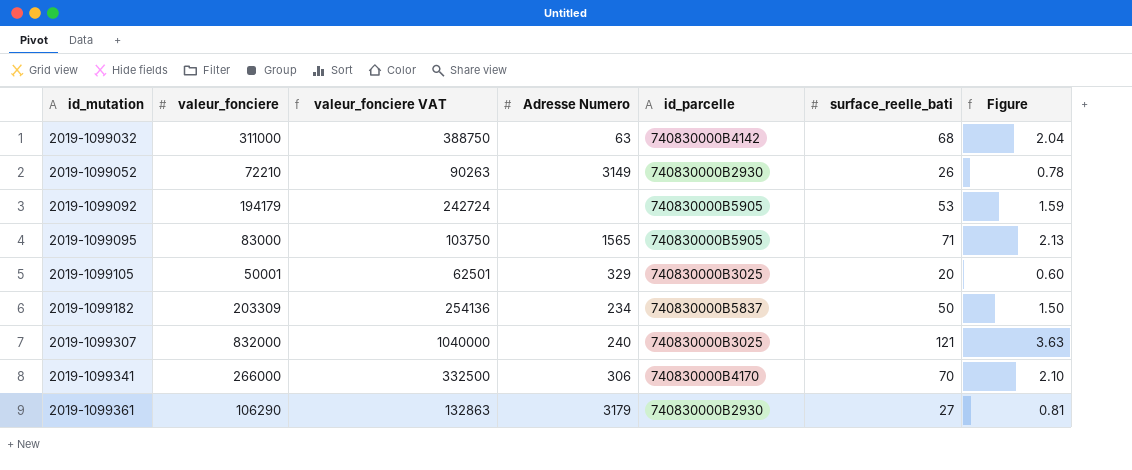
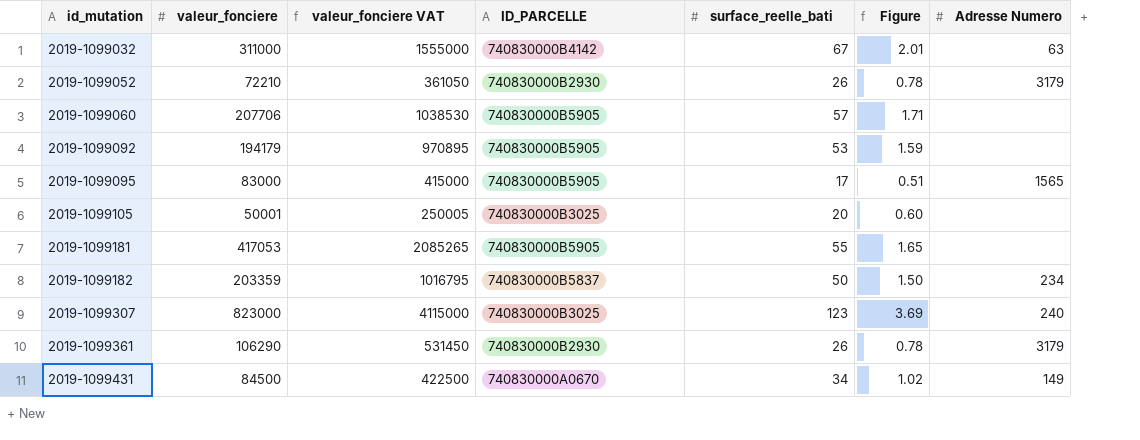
column valeur_fonciere VAT | formula: [valeur_fonciere] * 1.25 -> [valeur_fonciere] * 5
column name: id_parcelle -> ID_PARCELLE
column Adresse Numero | position: 4 -> 7
row 2019-1099341: 266000 | 332500 | 306 | 740830000B4170 | 70 | 2.10 -> none
2019-1099032 | surface_reelle_bati: 68 -> 67
2019-1099032 | Figure: 2.04 -> 2.01
2019-1099052 | Adresse Numero: 3149 -> 3179
row 2019-1099060: none -> 207706 | 1038530 | 740830000B5905 | 57 | 1.71 | none
2019-1099095 | surface_reelle_bati: 71 -> 17
2019-1099095 | Figure: 2.13 -> 0.51
2019-1099105 | Adresse Numero: 329 -> none
row 2019-1099181: none -> 417053 | 2085265 | 740830000B5905 | 55 | 1.65 | none
2019-1099182 | valeur_fonciere: 203309 -> 203359
2019-1099307 | valeur_fonciere: 832000 -> 823000
2019-1099307 | surface_reelle_bati: 121 -> 123
2019-1099307 | Figure: 3.63 -> 3.69
2019-1099361 | surface_reelle_bati: 27 -> 26
2019-1099361 | Figure: 0.81 -> 0.78
row 2019-1099431: none -> 84500 | 422500 | 740830000A0670 | 34 | 1.02 | 149

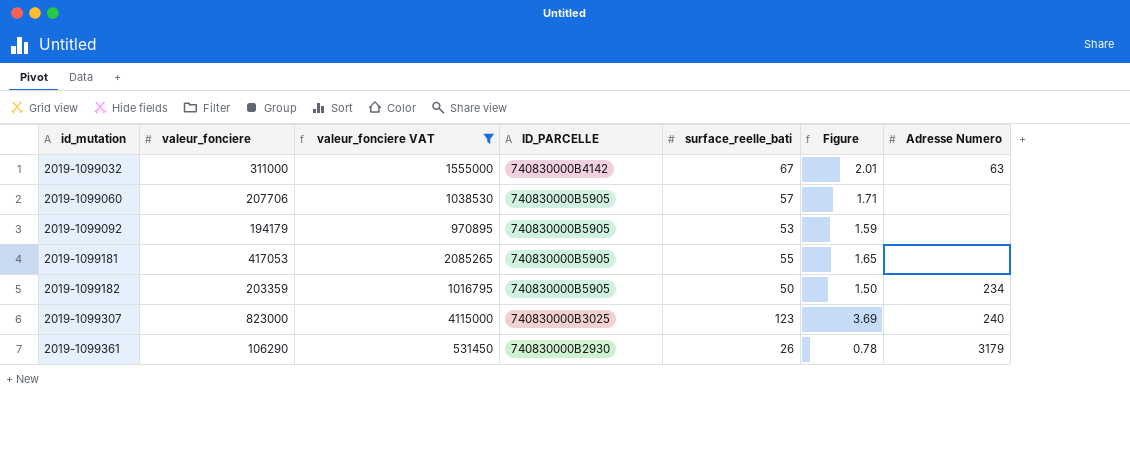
filter: none -> valeur_fonciere VAT >= 531450
2019-1099182 | ID_PARCELLE: 740830000B5837 -> 740830000B5905

